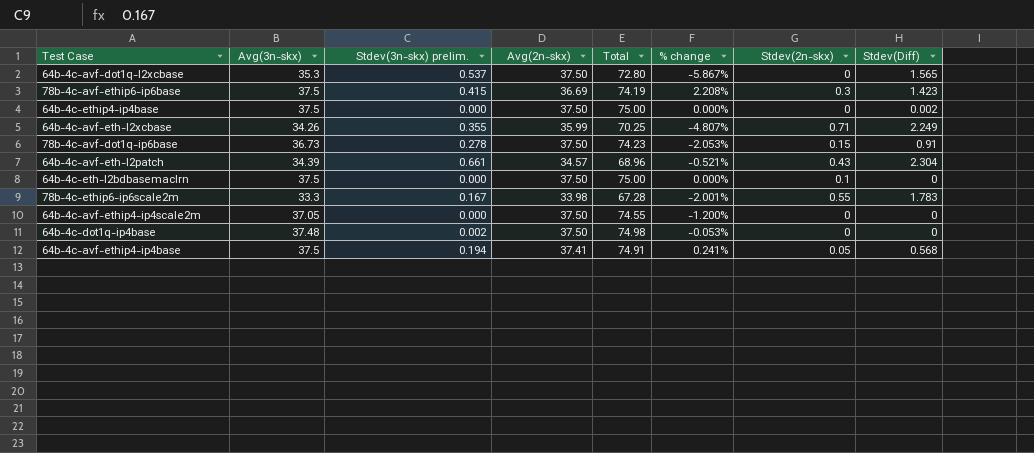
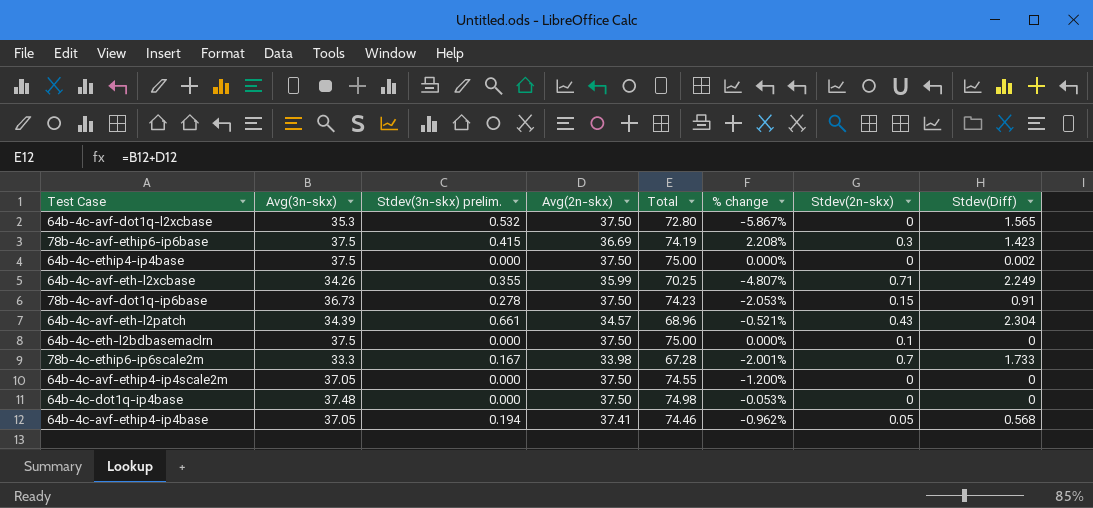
64b-4c-avf-dot1q-l2xcbase | Stdev(3n-skx) prelim.: 0.537 -> 0.532
78b-4c-ethip6-ip6scale2m | Stdev(2n-skx): 0.55 -> 0.7
78b-4c-ethip6-ip6scale2m | Stdev(Diff): 1.783 -> 1.733
64b-4c-dot1q-ip4base | Stdev(3n-skx) prelim.: 0.002 -> 0.000
64b-4c-avf-ethip4-ip4base | Avg(3n-skx): 37.5 -> 37.05
64b-4c-avf-ethip4-ip4base | Total: 74.91 -> 74.46
64b-4c-avf-ethip4-ip4base | % change: 0.241% -> -0.962%

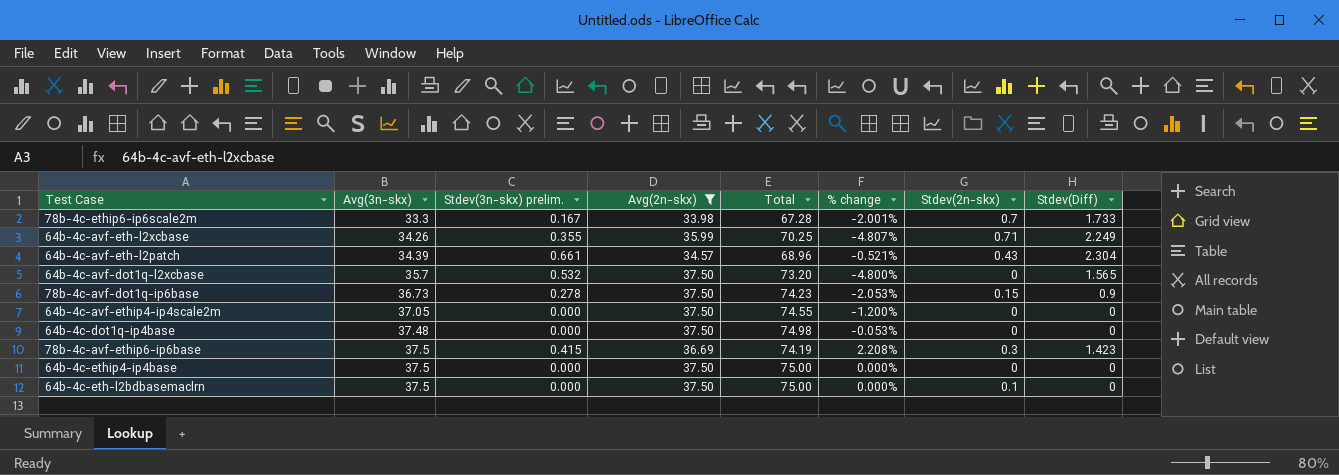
filter: none -> Avg(2n-skx) != 37.41
row order: none -> Avg(3n-skx) ascending
64b-4c-avf-dot1q-l2xcbase | Avg(3n-skx): 35.3 -> 35.7
64b-4c-avf-dot1q-l2xcbase | Total: 72.80 -> 73.20
64b-4c-avf-dot1q-l2xcbase | % change: -5.867% -> -4.800%
78b-4c-avf-dot1q-ip6base | Stdev(Diff): 0.91 -> 0.9
64b-4c-ethip4-ip4base | Stdev(Diff): 0.002 -> 0

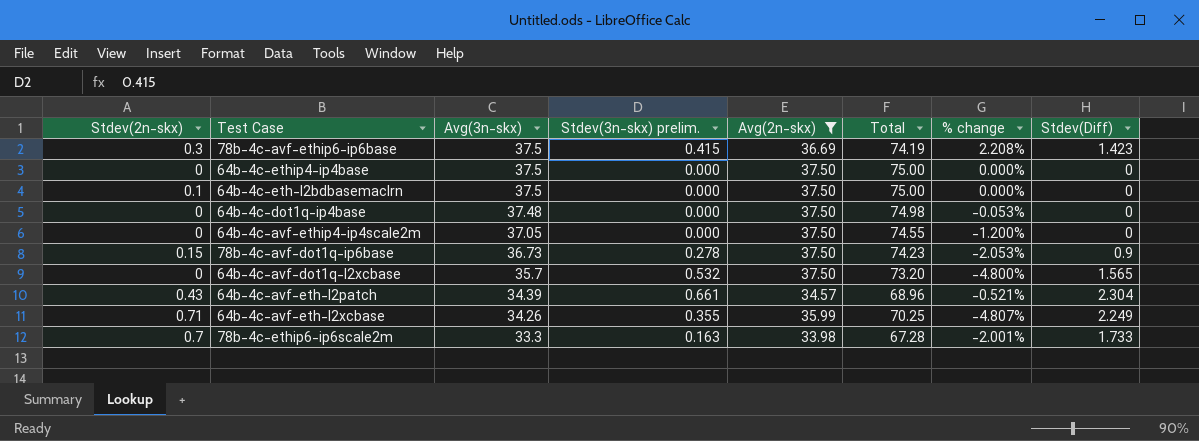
row order: Avg(3n-skx) ascending -> Avg(3n-skx) descending
column Stdev(2n-skx) | position: 7 -> 1
78b-4c-ethip6-ip6scale2m | Stdev(3n-skx) prelim.: 0.167 -> 0.163

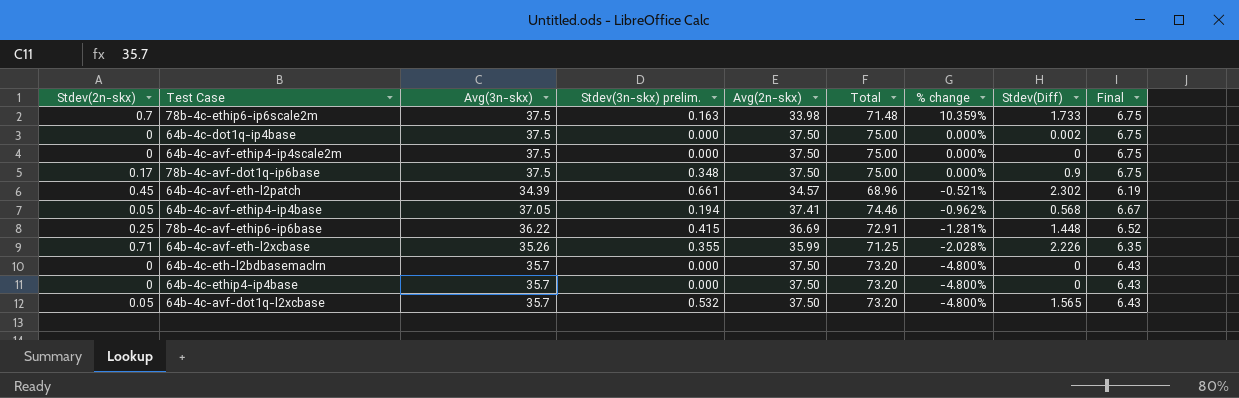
filter: Avg(2n-skx) != 37.41 -> none
row order: Avg(3n-skx) descending -> % change descending
column Final | formula: none -> [Avg(3n-skx)] * 0.18
78b-4c-ethip6-ip6scale2m | Avg(3n-skx): 33.3 -> 37.5
78b-4c-ethip6-ip6scale2m | Total: 67.28 -> 71.48
78b-4c-ethip6-ip6scale2m | % change: -2.001% -> 10.359%
64b-4c-dot1q-ip4base | Avg(3n-skx): 37.48 -> 37.5
64b-4c-dot1q-ip4base | Total: 74.98 -> 75.00
64b-4c-dot1q-ip4base | % change: -0.053% -> 0.000%
64b-4c-dot1q-ip4base | Stdev(Diff): 0 -> 0.002
64b-4c-avf-ethip4-ip4scale2m | Avg(3n-skx): 37.05 -> 37.5
64b-4c-avf-ethip4-ip4scale2m | Total: 74.55 -> 75.00
64b-4c-avf-ethip4-ip4scale2m | % change: -1.200% -> 0.000%
78b-4c-avf-dot1q-ip6base | Stdev(2n-skx): 0.15 -> 0.17
78b-4c-avf-dot1q-ip6base | Avg(3n-skx): 36.73 -> 37.5
78b-4c-avf-dot1q-ip6base | Stdev(3n-skx) prelim.: 0.278 -> 0.348
78b-4c-avf-dot1q-ip6base | Total: 74.23 -> 75.00
78b-4c-avf-dot1q-ip6base | % change: -2.053% -> 0.000%
64b-4c-avf-eth-l2patch | Stdev(2n-skx): 0.43 -> 0.45
64b-4c-avf-eth-l2patch | Stdev(Diff): 2.304 -> 2.302
78b-4c-avf-ethip6-ip6base | Stdev(2n-skx): 0.3 -> 0.25
78b-4c-avf-ethip6-ip6base | Avg(3n-skx): 37.5 -> 36.22
78b-4c-avf-ethip6-ip6base | Total: 74.19 -> 72.91
78b-4c-avf-ethip6-ip6base | % change: 2.208% -> -1.281%
78b-4c-avf-ethip6-ip6base | Stdev(Diff): 1.423 -> 1.448
64b-4c-avf-eth-l2xcbase | Avg(3n-skx): 34.26 -> 35.26
64b-4c-avf-eth-l2xcbase | Total: 70.25 -> 71.25
64b-4c-avf-eth-l2xcbase | % change: -4.807% -> -2.028%
64b-4c-avf-eth-l2xcbase | Stdev(Diff): 2.249 -> 2.226
64b-4c-eth-l2bdbasemaclrn | Stdev(2n-skx): 0.1 -> 0
64b-4c-eth-l2bdbasemaclrn | Avg(3n-skx): 37.5 -> 35.7
64b-4c-eth-l2bdbasemaclrn | Total: 75.00 -> 73.20
64b-4c-eth-l2bdbasemaclrn | % change: 0.000% -> -4.800%
64b-4c-ethip4-ip4base | Avg(3n-skx): 37.5 -> 35.7
64b-4c-ethip4-ip4base | Total: 75.00 -> 73.20
64b-4c-ethip4-ip4base | % change: 0.000% -> -4.800%
64b-4c-avf-dot1q-l2xcbase | Stdev(2n-skx): 0 -> 0.05

